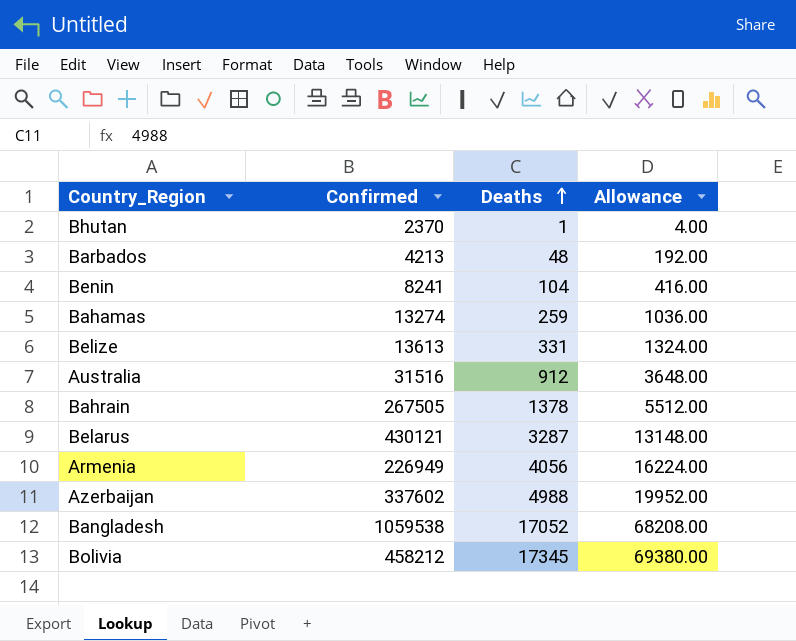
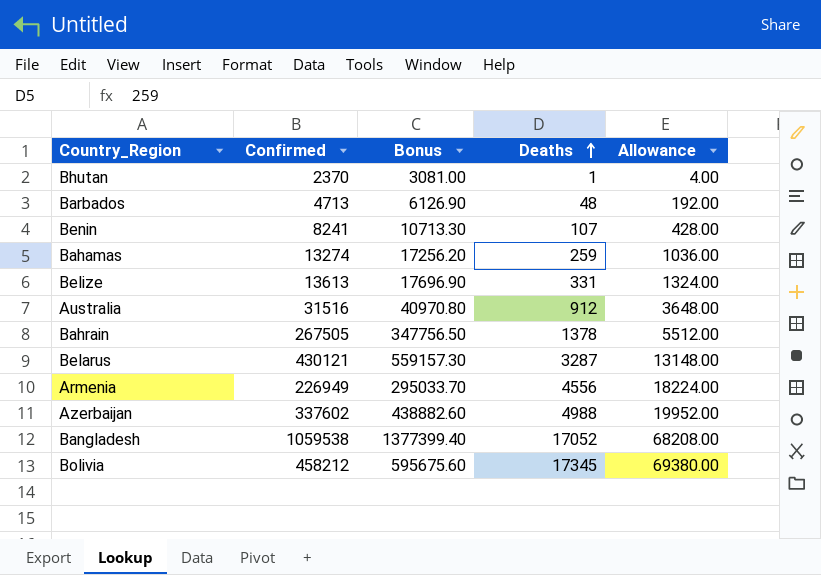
column Bonus | formula: none -> [Confirmed] * 1.3
Barbados | Confirmed: 4213 -> 4713
Benin | Deaths: 104 -> 107
Benin | Allowance: 416.00 -> 428.00
Armenia | Deaths: 4056 -> 4556
Armenia | Allowance: 16224.00 -> 18224.00

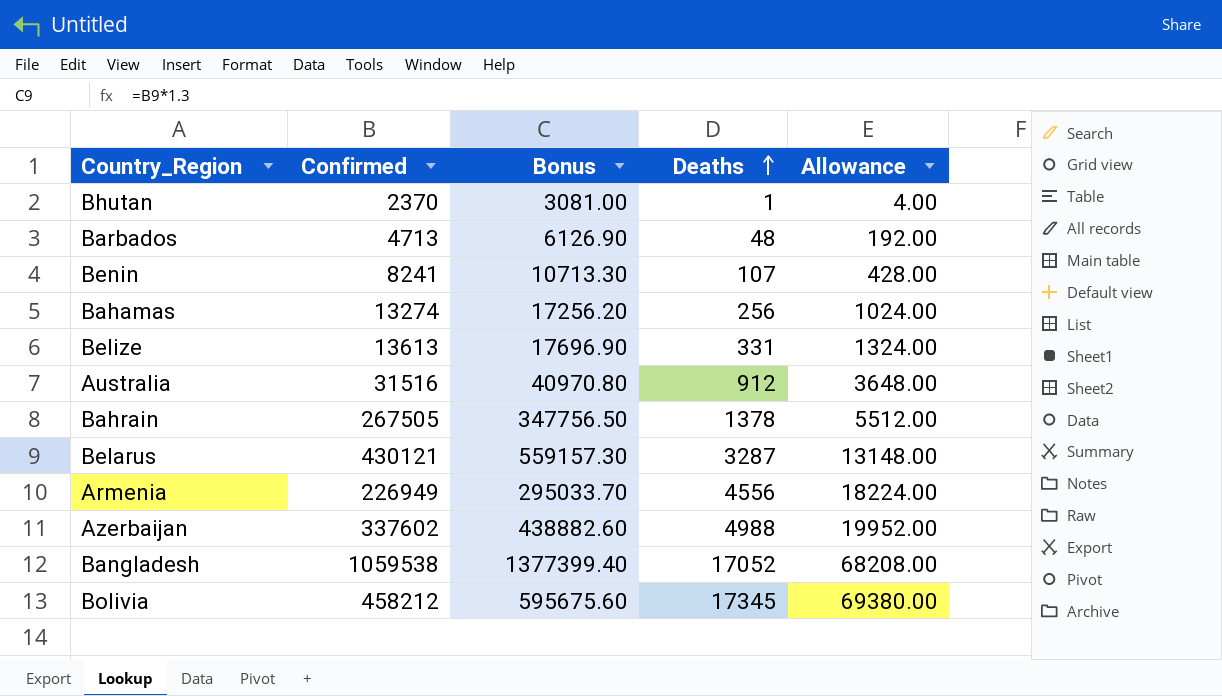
Bahamas | Deaths: 259 -> 256
Bahamas | Allowance: 1036.00 -> 1024.00

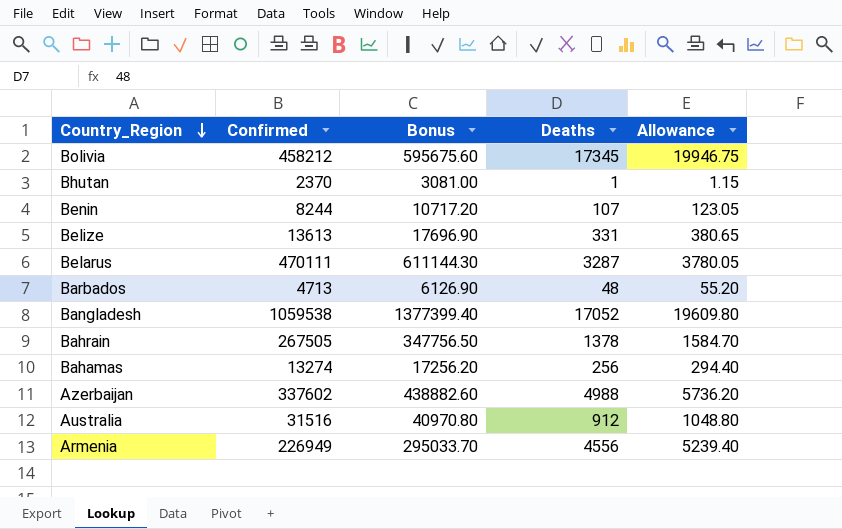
row order: Deaths ascending -> Country_Region descending
column Allowance | formula: [Deaths] * 4 -> [Deaths] * 1.15
Benin | Confirmed: 8241 -> 8244
Benin | Bonus: 10713.30 -> 10717.20
Belarus | Confirmed: 430121 -> 470111
Belarus | Bonus: 559157.30 -> 611144.30

